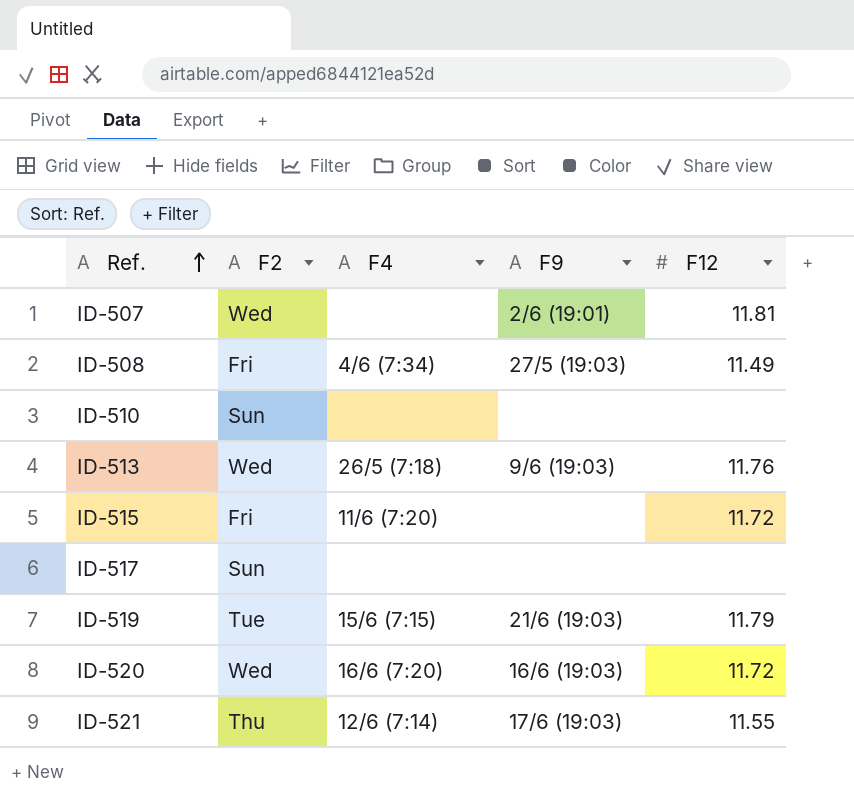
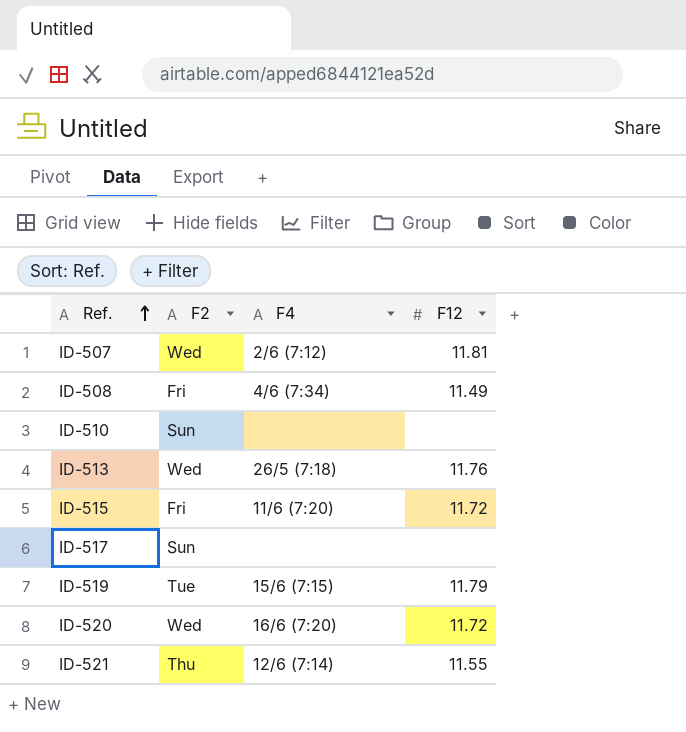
column F9 | position: 4 -> none
ID-507 | F4: none -> 2/6 (7:12)

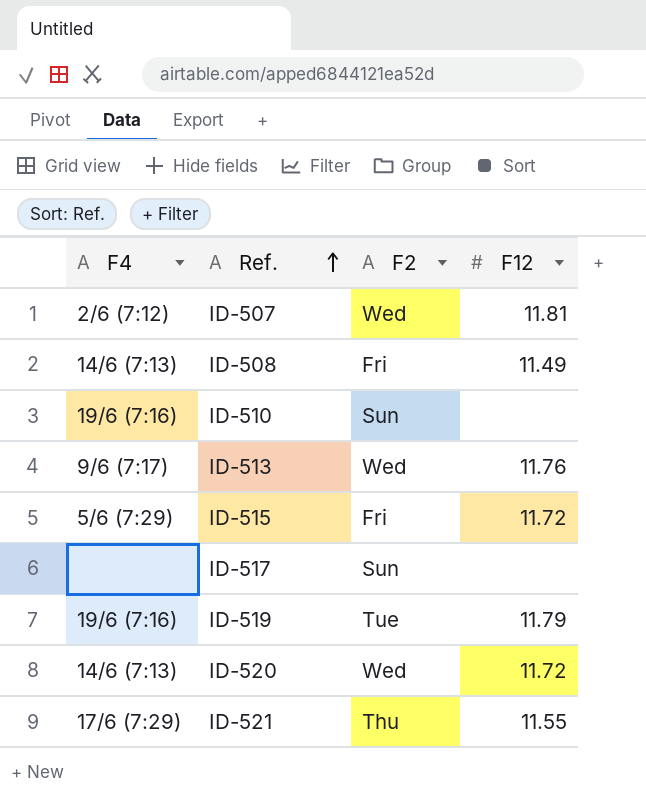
column F4 | position: 3 -> 1
ID-508 | F4: 4/6 (7:34) -> 14/6 (7:13)
ID-510 | F4: none -> 19/6 (7:16)
ID-513 | F4: 26/5 (7:18) -> 9/6 (7:17)
ID-515 | F4: 11/6 (7:20) -> 5/6 (7:29)
ID-519 | F4: 15/6 (7:15) -> 19/6 (7:16)
ID-520 | F4: 16/6 (7:20) -> 14/6 (7:13)
ID-521 | F4: 12/6 (7:14) -> 17/6 (7:29)

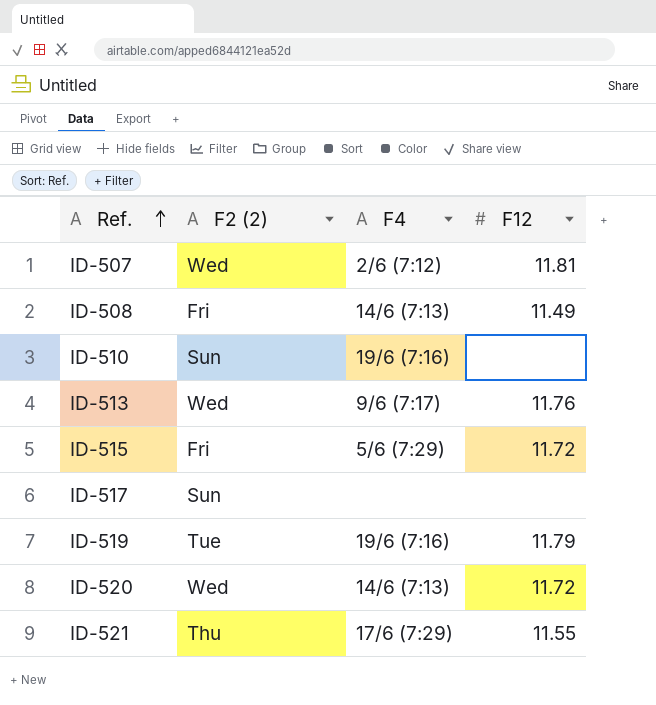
column name: F2 -> F2 (2)
column F4 | position: 1 -> 3

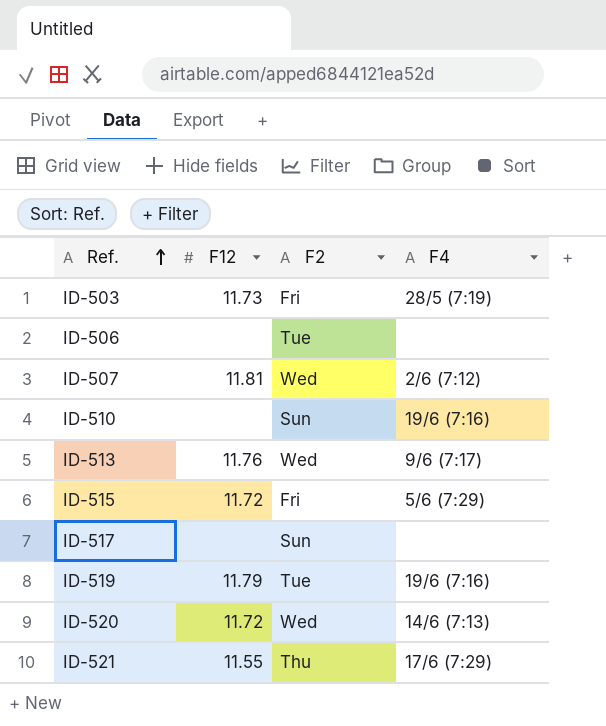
column F12 | position: 4 -> 2
column name: F2 (2) -> F2
row ID-508: Fri | 14/6 (7:13) | 11.49 -> none
row ID-503: none -> 11.73 | Fri | 28/5 (7:19)
row ID-506: none -> none | Tue | none

